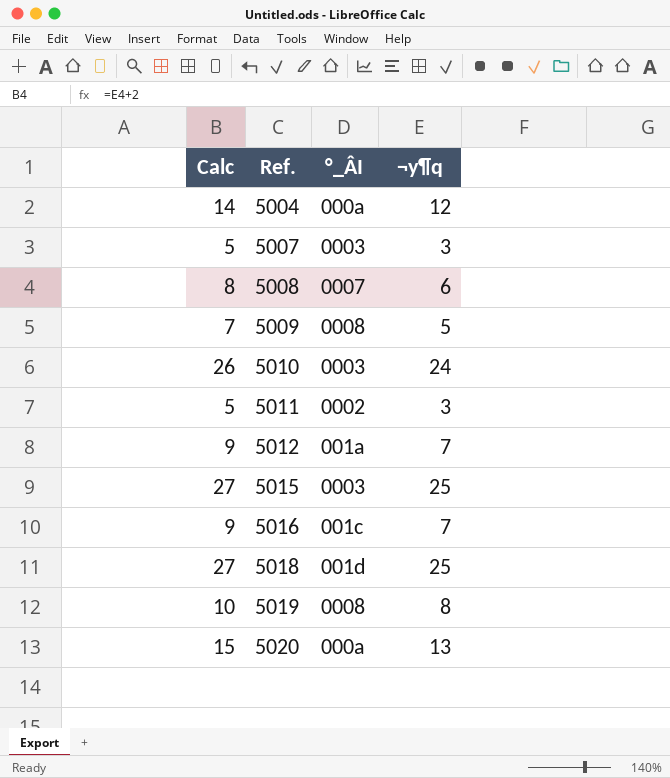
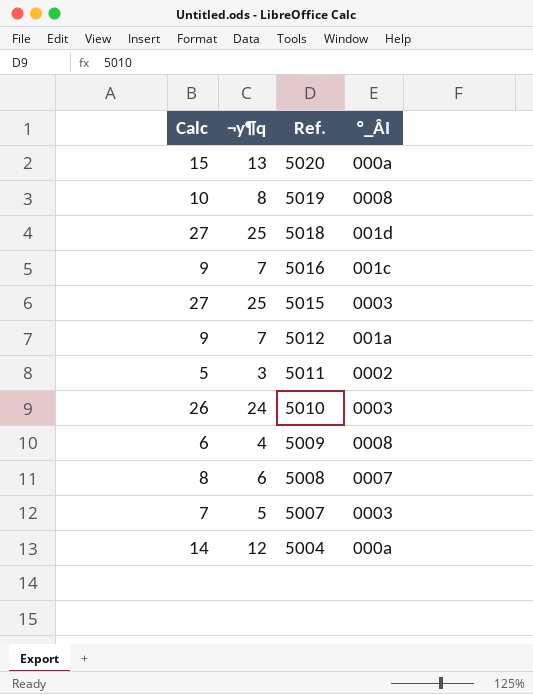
row order: Ref. ascending -> Ref. descending
column ¬y¶q | position: 4 -> 2
5009 | Calc: 7 -> 6
5009 | ¬y¶q: 5 -> 4
5007 | Calc: 5 -> 7
5007 | ¬y¶q: 3 -> 5

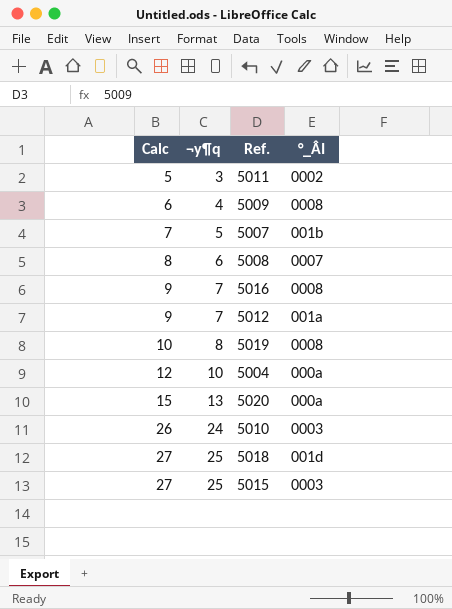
row order: Ref. descending -> Calc ascending
5007 | °_ÂI: 0003 -> 001b
5016 | °_ÂI: 001c -> 0008
5004 | Calc: 14 -> 12
5004 | ¬y¶q: 12 -> 10

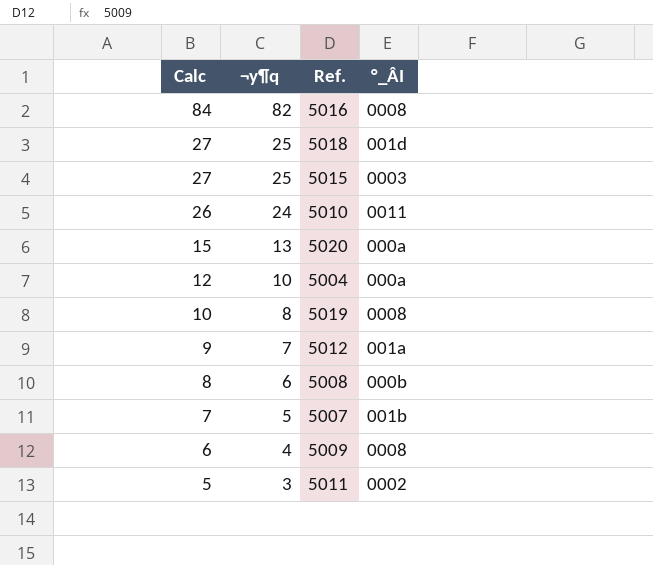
row order: Calc ascending -> Calc descending
5016 | Calc: 9 -> 84
5016 | ¬y¶q: 7 -> 82
5010 | °_ÂI: 0003 -> 0011
5008 | °_ÂI: 0007 -> 000b

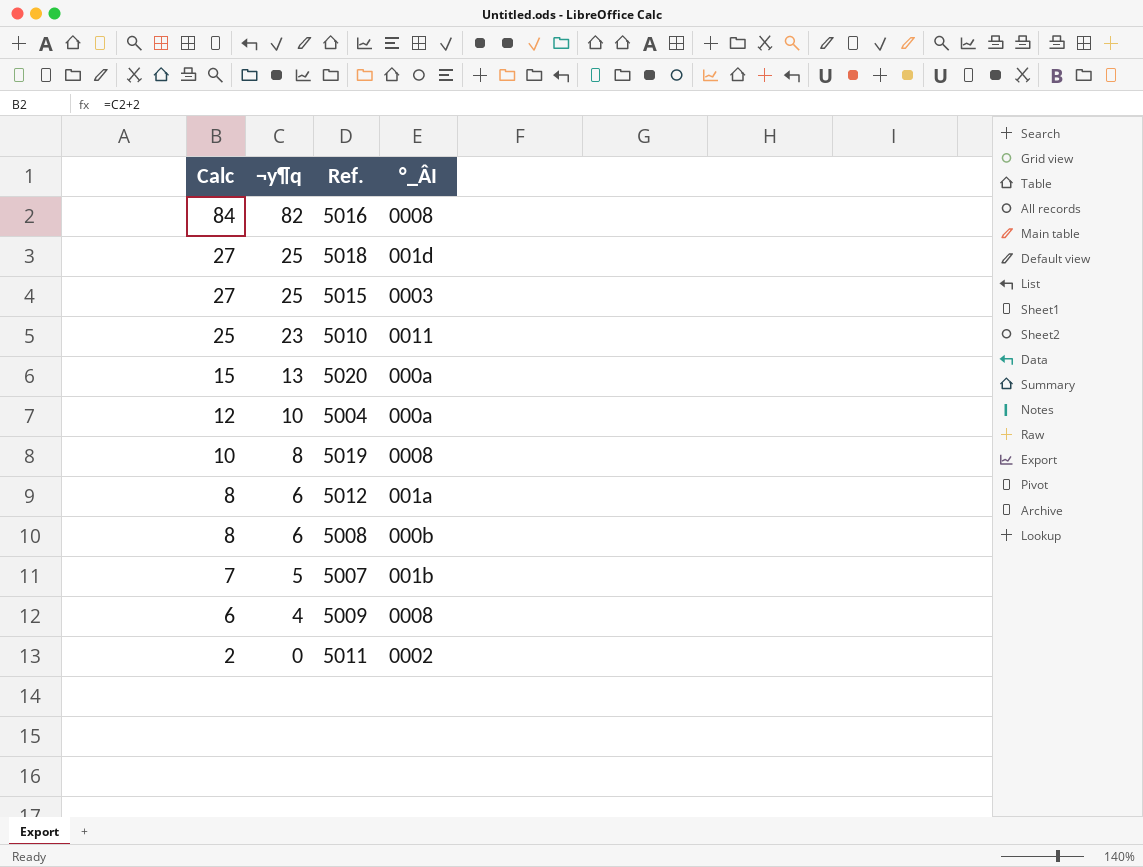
5010 | Calc: 26 -> 25
5010 | ¬y¶q: 24 -> 23
5012 | Calc: 9 -> 8
5012 | ¬y¶q: 7 -> 6
5011 | Calc: 5 -> 2
5011 | ¬y¶q: 3 -> 0

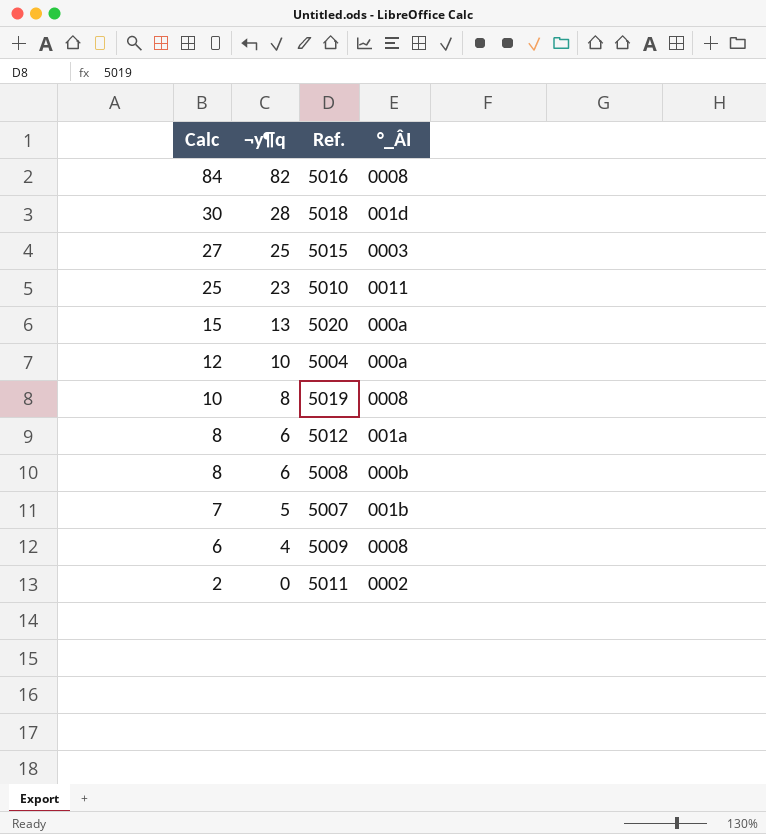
5018 | Calc: 27 -> 30
5018 | ¬y¶q: 25 -> 28

